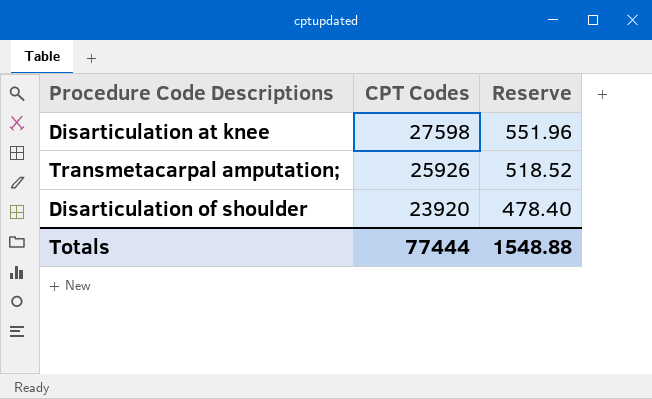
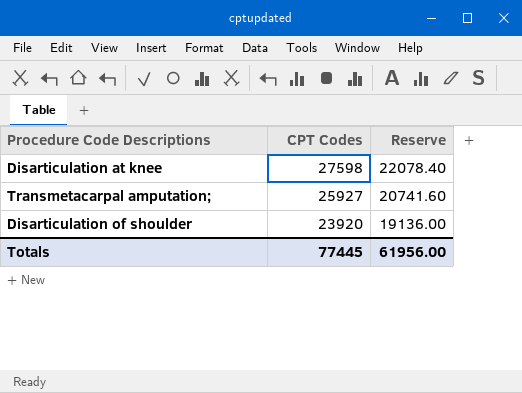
column Reserve | formula: [CPT Codes] * 0.02 -> [CPT Codes] * 0.8
Transmetacarpal amputation; | CPT Codes: 25926 -> 25927
Totals | CPT Codes: 77444 -> 77445
Totals | Reserve: 1548.88 -> 61956.00

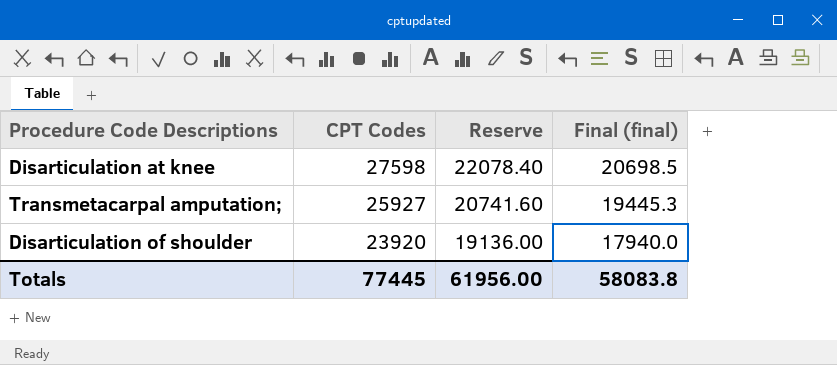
column Final (final) | formula: none -> [CPT Codes] * 0.75

